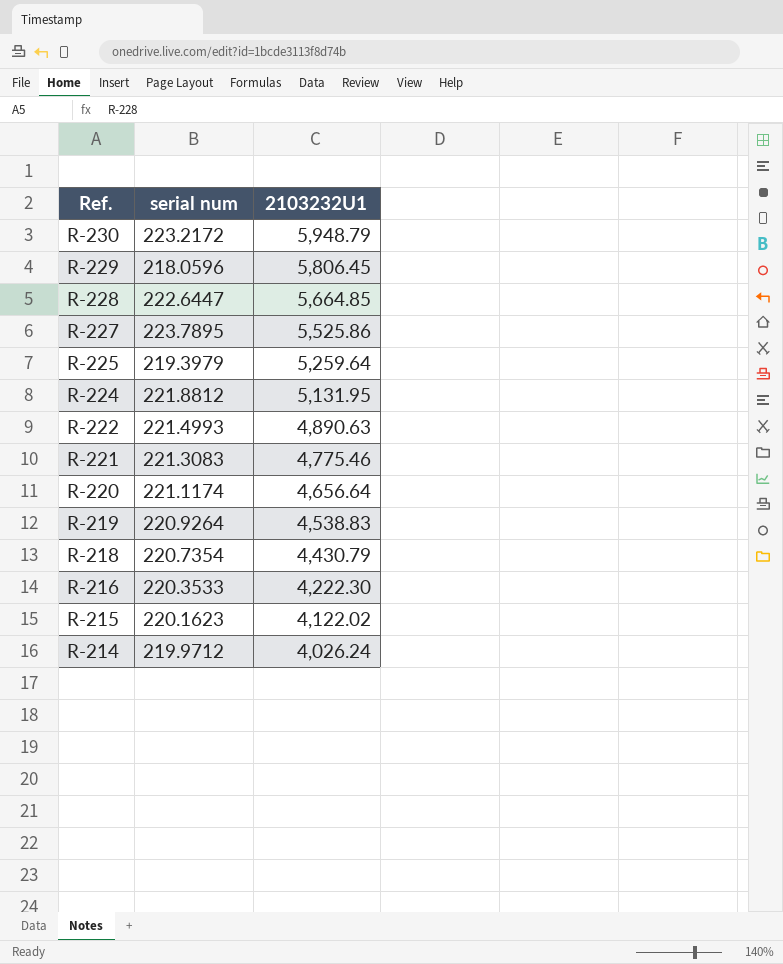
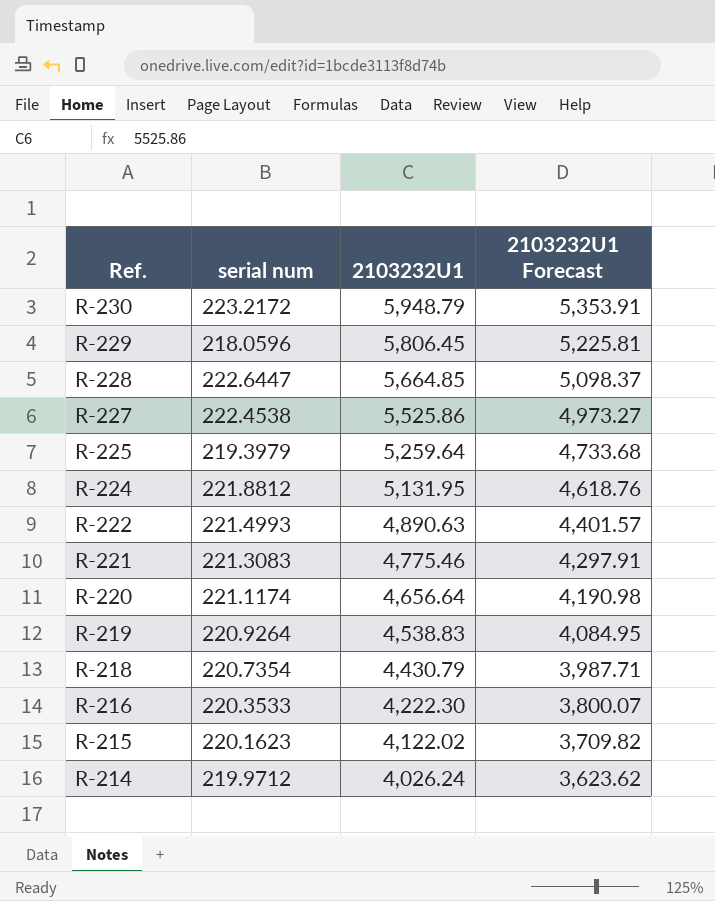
column 2103232U1 Forecast | formula: none -> [2103232U1] * 0.9
R-227 | serial num: 223.7895 -> 222.4538

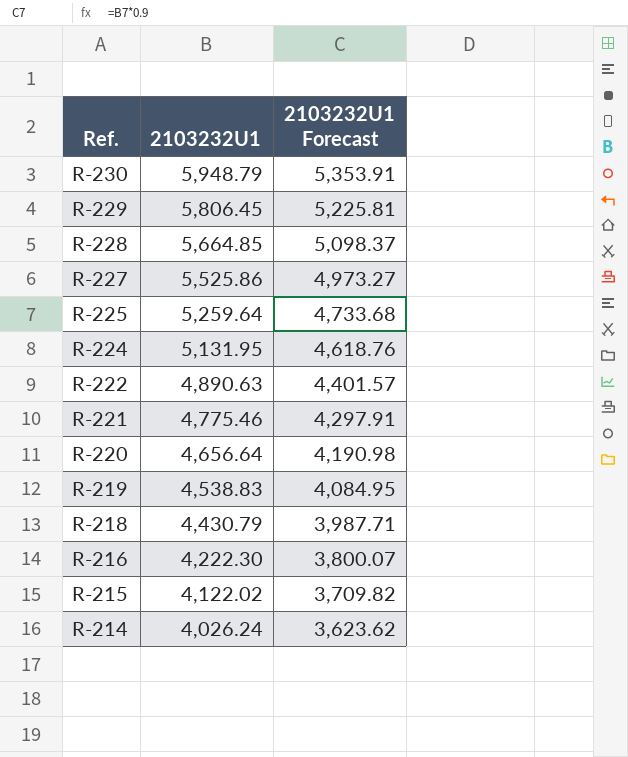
column serial num | position: 2 -> none

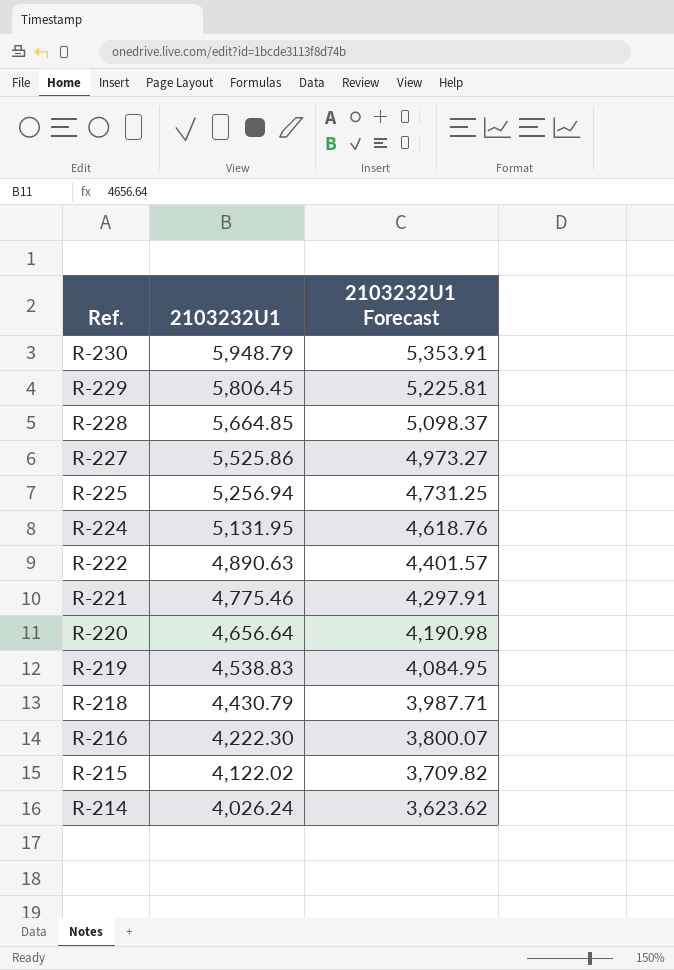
R-225 | 2103232U1: 5,259.64 -> 5,256.94
R-225 | 2103232U1 Forecast: 4,733.68 -> 4,731.25

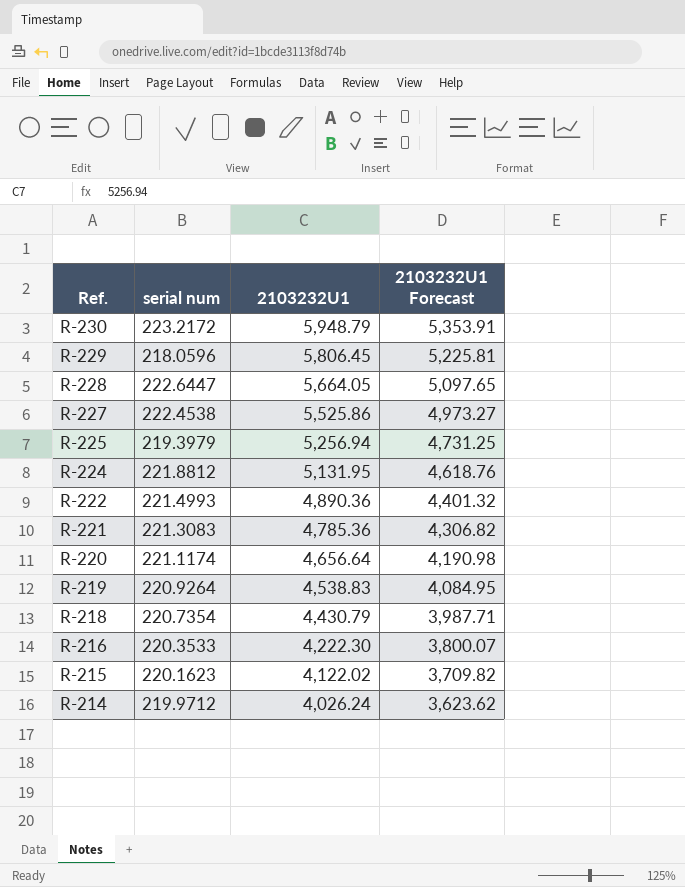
column serial num | position: none -> 2
R-228 | 2103232U1: 5,664.85 -> 5,664.05
R-228 | 2103232U1 Forecast: 5,098.37 -> 5,097.65
R-222 | 2103232U1: 4,890.63 -> 4,890.36
R-222 | 2103232U1 Forecast: 4,401.57 -> 4,401.32
R-221 | 2103232U1: 4,775.46 -> 4,785.36
R-221 | 2103232U1 Forecast: 4,297.91 -> 4,306.82

